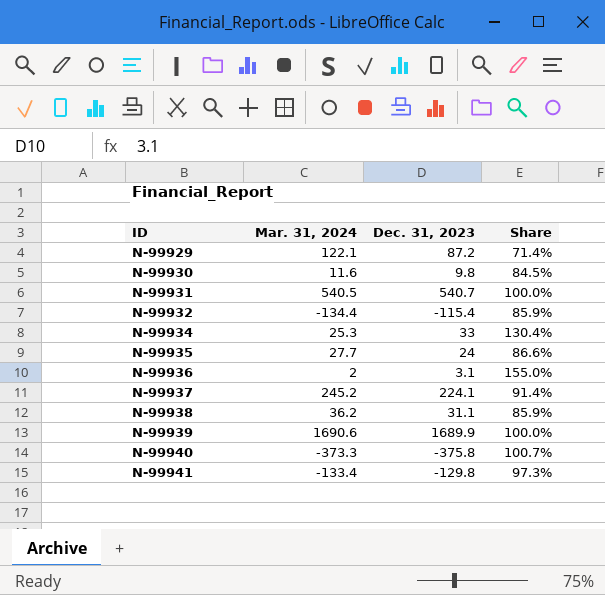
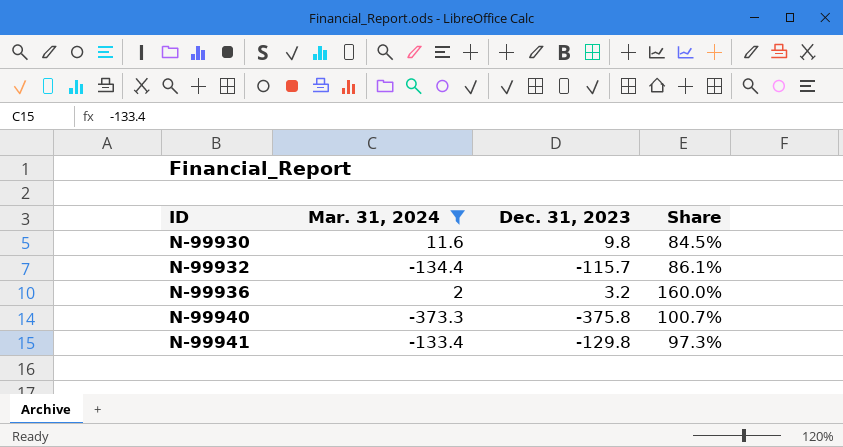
filter: none -> Mar. 31, 2024 <= 11.6
N-99932 | Dec. 31, 2023: -115.4 -> -115.7
N-99932 | Share: 85.9% -> 86.1%
N-99936 | Dec. 31, 2023: 3.1 -> 3.2
N-99936 | Share: 155.0% -> 160.0%

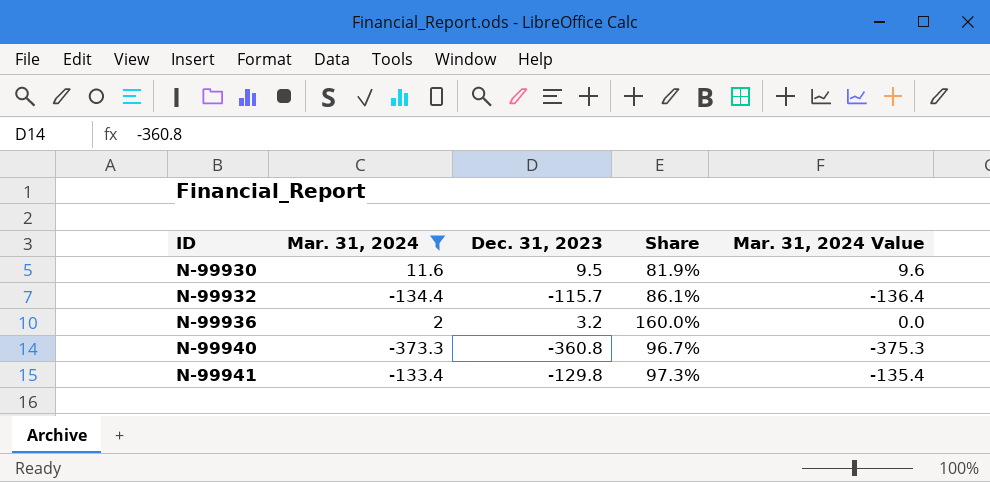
column Mar. 31, 2024 Value | formula: none -> [Mar. 31, 2024] - 2
N-99930 | Dec. 31, 2023: 9.8 -> 9.5
N-99930 | Share: 84.5% -> 81.9%
N-99940 | Dec. 31, 2023: -375.8 -> -360.8
N-99940 | Share: 100.7% -> 96.7%

